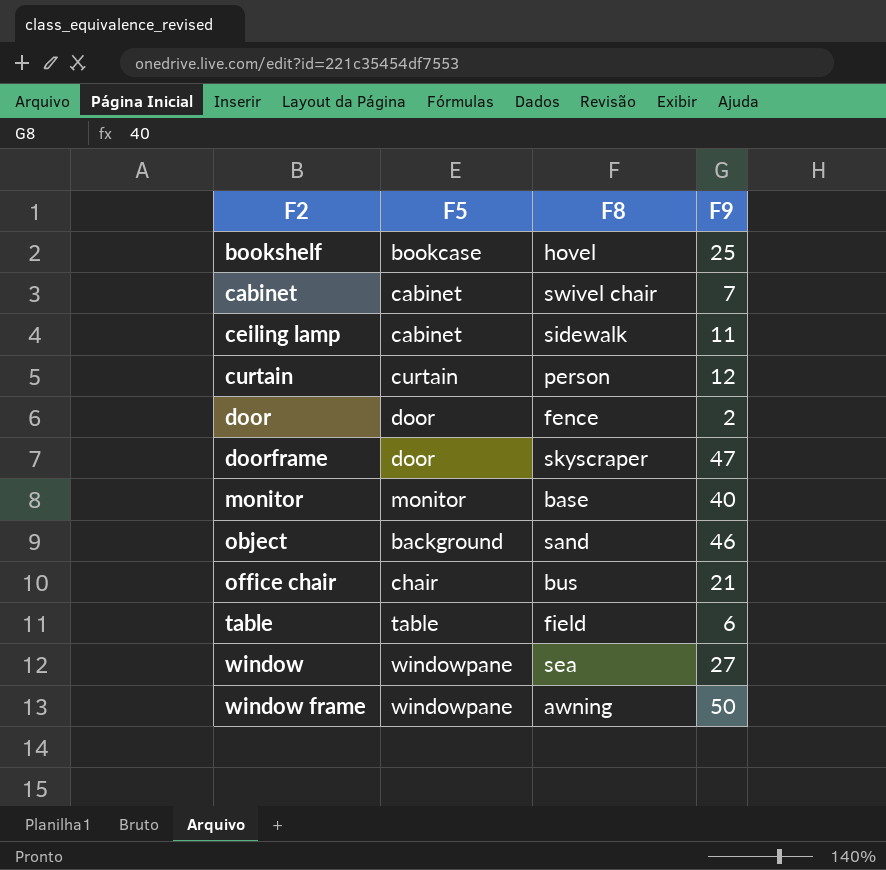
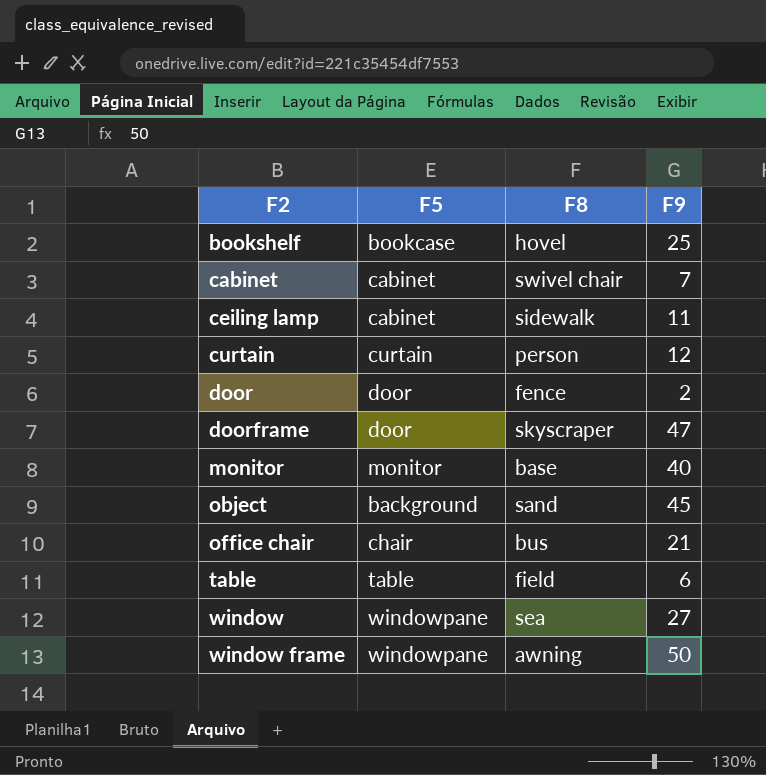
object | F9: 46 -> 45

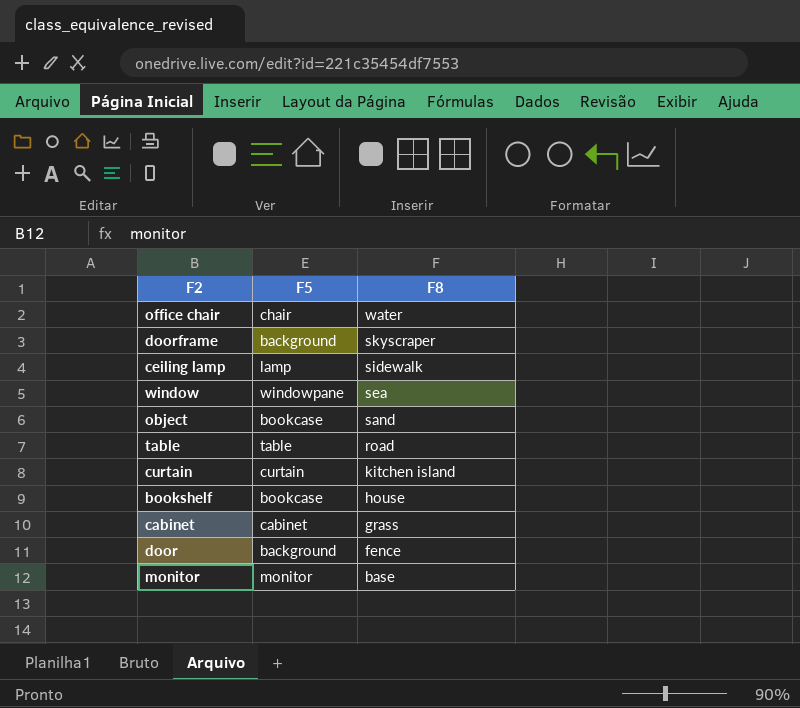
row order: F2 ascending -> F8 descending
column F9 | position: 4 -> none
row window frame: windowpane | awning | 50 -> none
office chair | F8: bus -> water
doorframe | F5: door -> background
ceiling lamp | F5: cabinet -> lamp
object | F5: background -> bookcase
table | F8: field -> road
curtain | F8: person -> kitchen island
bookshelf | F8: hovel -> house
cabinet | F8: swivel chair -> grass
door | F5: door -> background

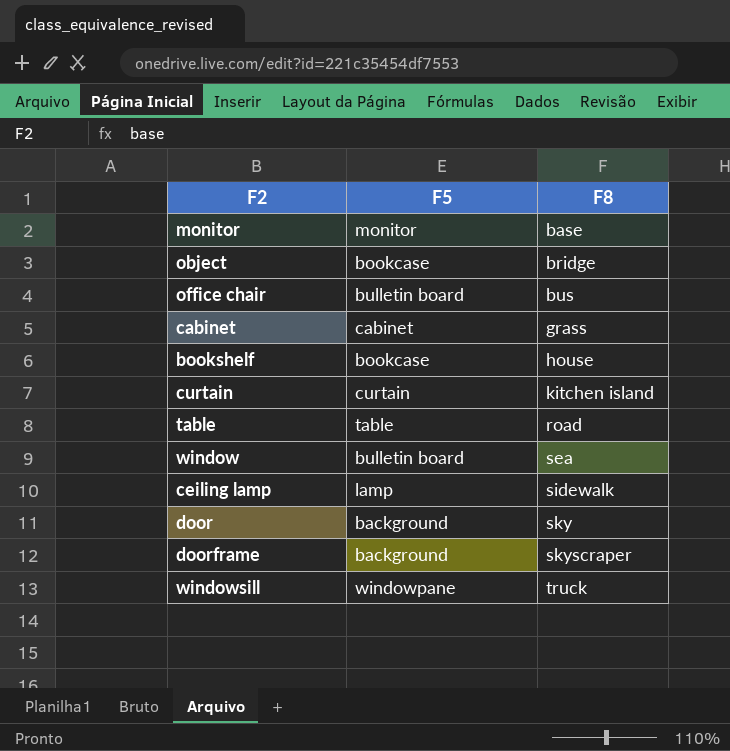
row order: F8 descending -> F8 ascending
object | F8: sand -> bridge
office chair | F5: chair -> bulletin board
office chair | F8: water -> bus
window | F5: windowpane -> bulletin board
door | F8: fence -> sky
row windowsill: none -> windowpane | truck

